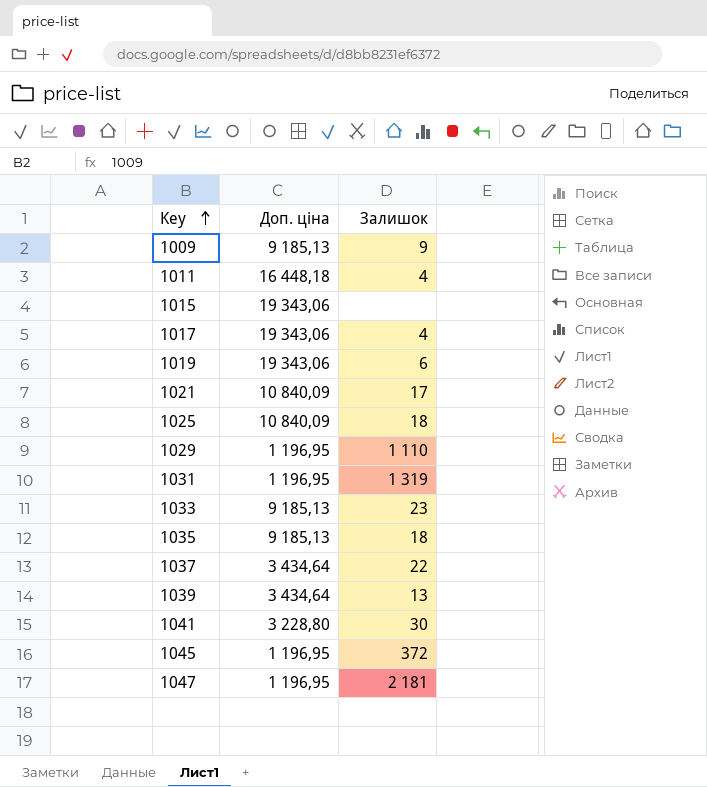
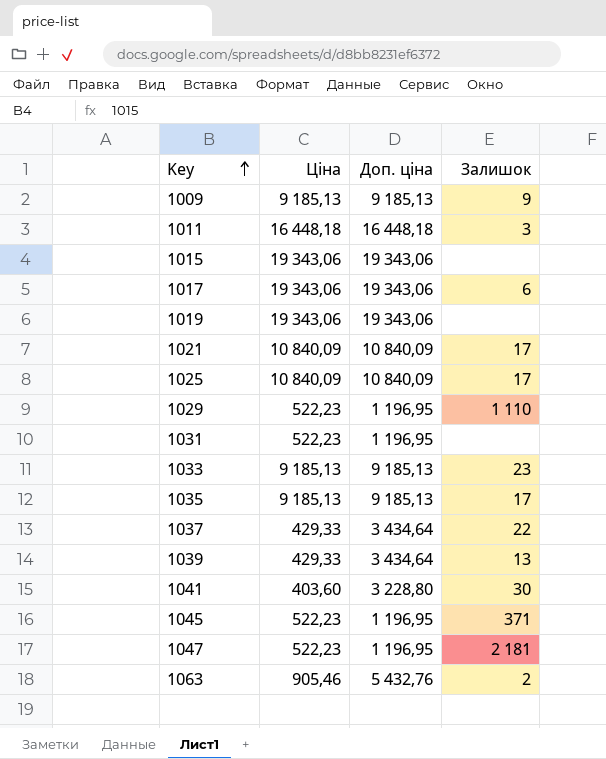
column Ціна | position: none -> 2
1011 | Залишок: 4 -> 3
1017 | Залишок: 4 -> 6
1019 | Залишок: 6 -> none
1025 | Залишок: 18 -> 17
1031 | Залишок: 1 319 -> none
1035 | Залишок: 18 -> 17
1045 | Залишок: 372 -> 371
row 1063: none -> 905,46 | 5 432,76 | 2

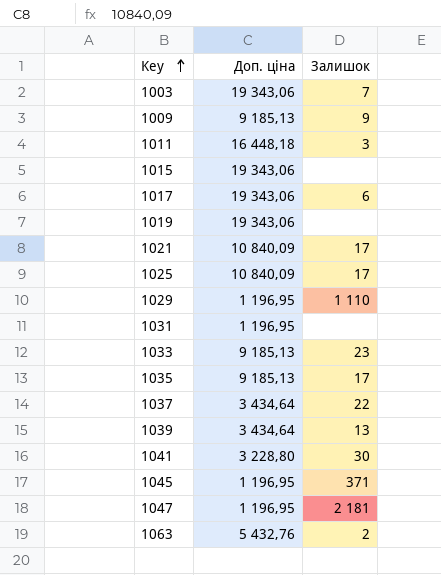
column Ціна | position: 2 -> none
row 1003: none -> 19 343,06 | 7

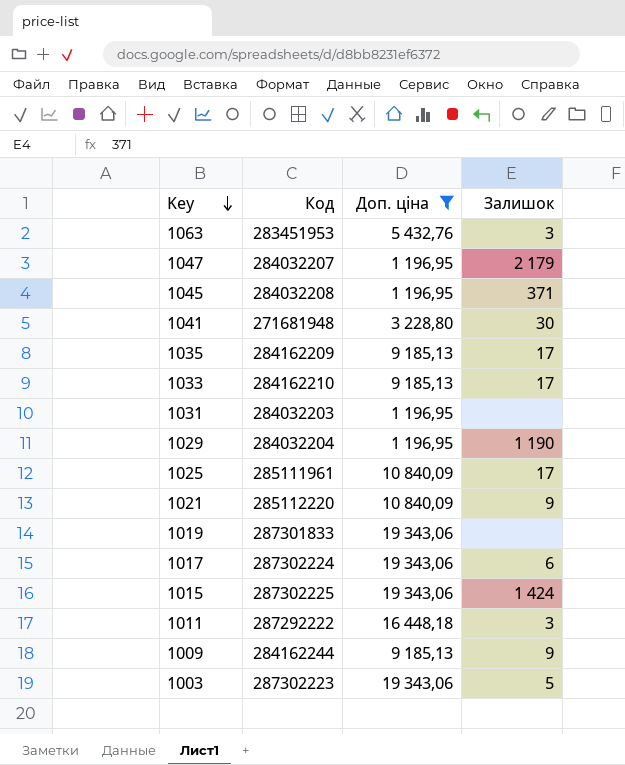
filter: none -> Доп. ціна != 3 434,64
row order: Key ascending -> Key descending
column Код | position: none -> 2
1063 | Залишок: 2 -> 3
1047 | Залишок: 2 181 -> 2 179
1033 | Залишок: 23 -> 17
1029 | Залишок: 1 110 -> 1 190
1021 | Залишок: 17 -> 9
1015 | Залишок: none -> 1 424
1003 | Залишок: 7 -> 5

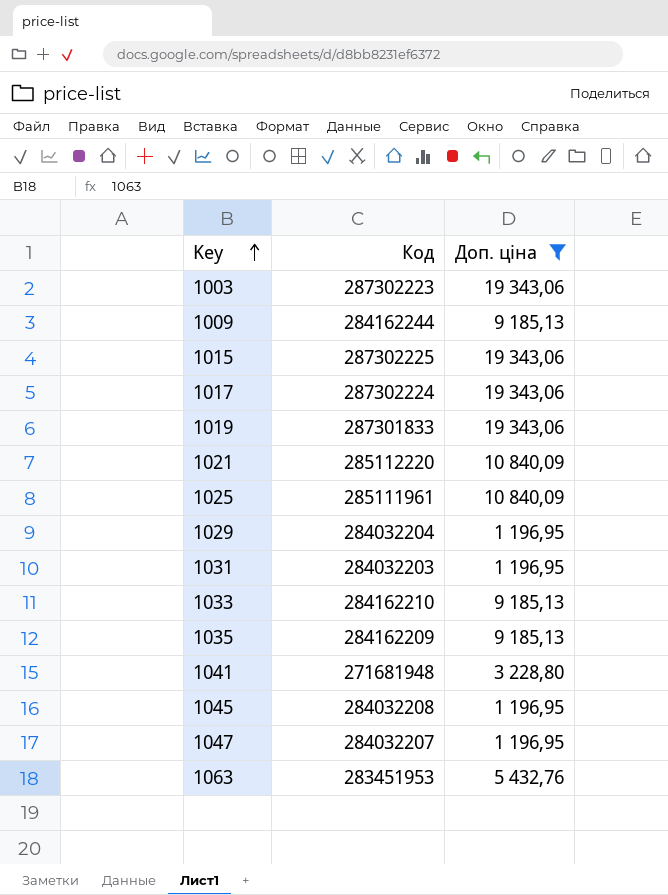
row order: Key descending -> Key ascending
column Залишок | position: 4 -> none
row 1011: 287292222 | 16 448,18 | 3 -> none

